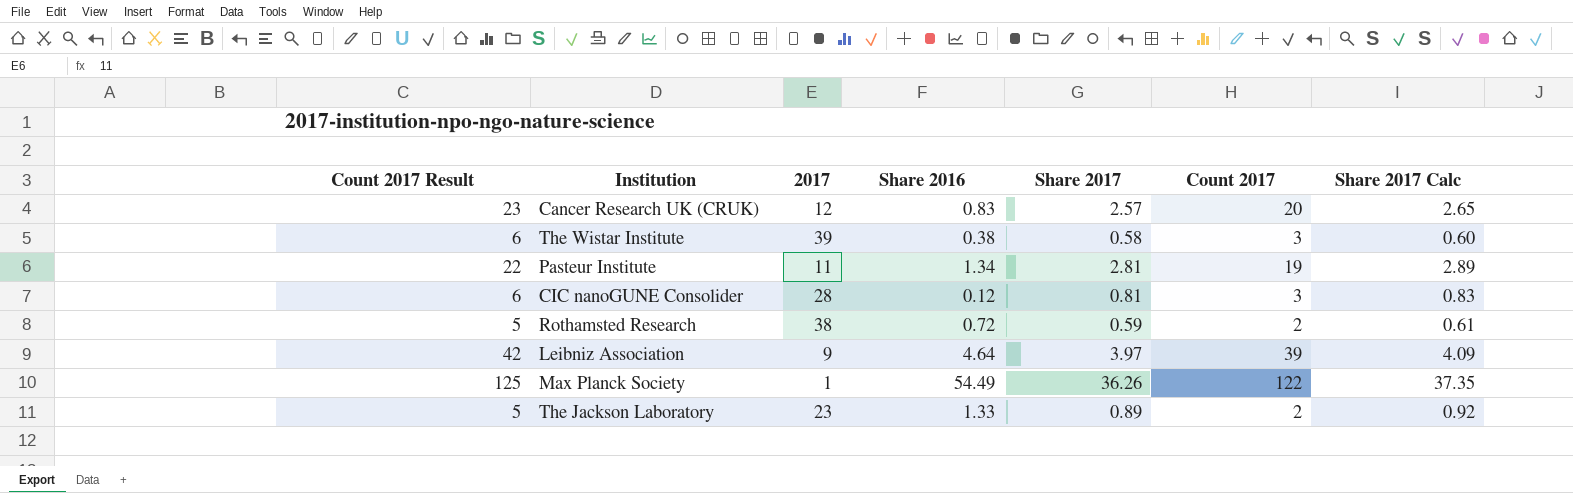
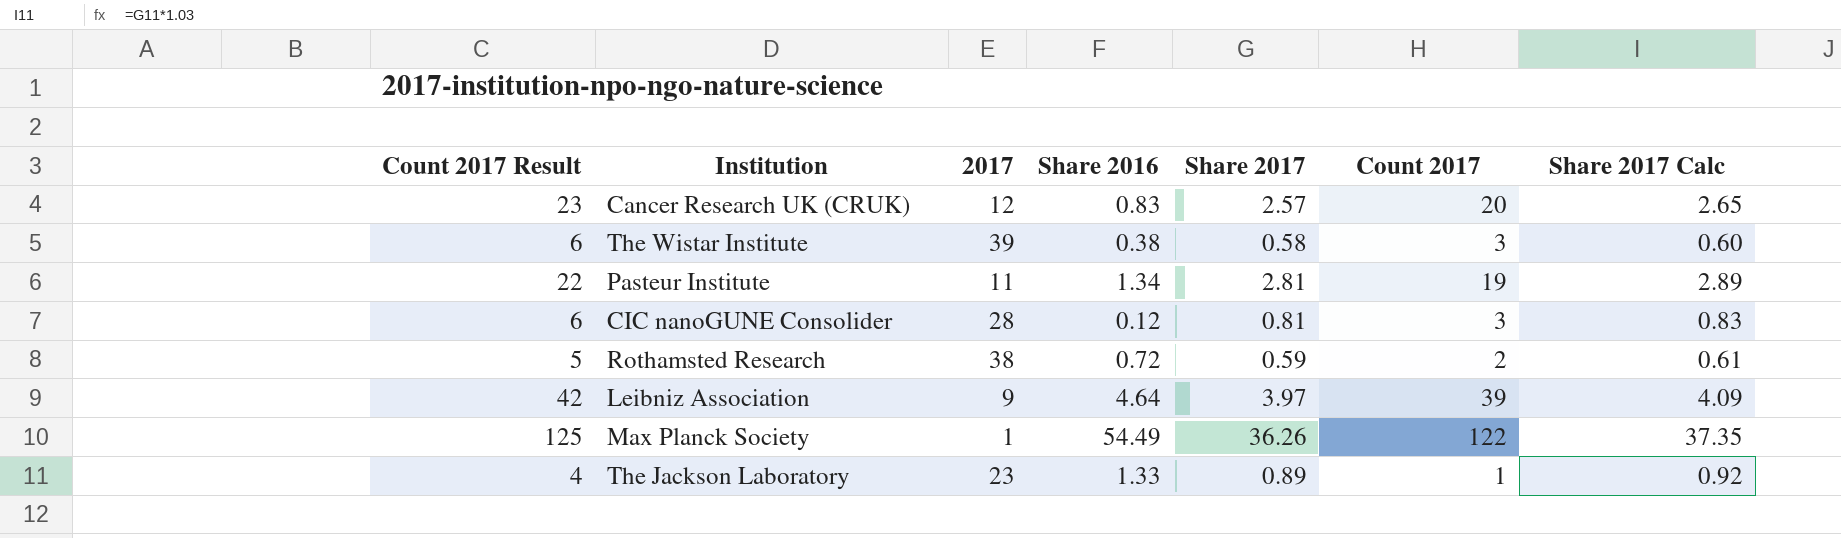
The Jackson Laboratory | Count 2017 Result: 5 -> 4
The Jackson Laboratory | Count 2017: 2 -> 1

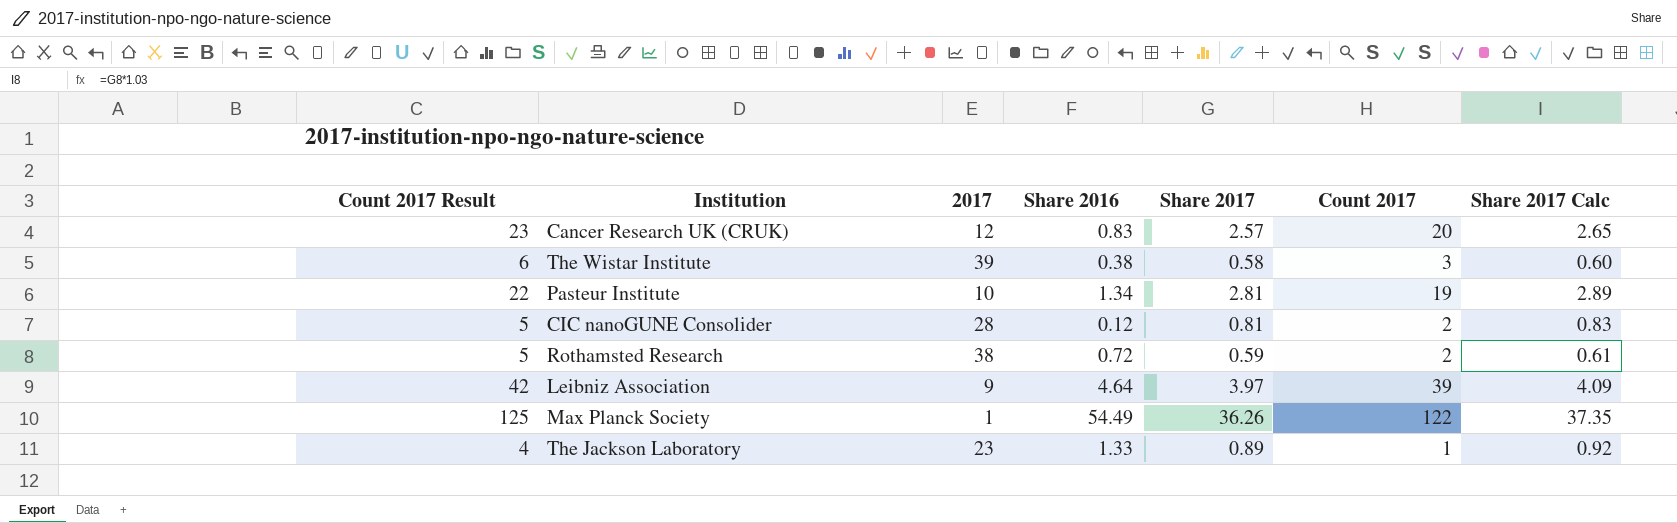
Pasteur Institute | 2017: 11 -> 10
CIC nanoGUNE Consolider | Count 2017 Result: 6 -> 5
CIC nanoGUNE Consolider | Count 2017: 3 -> 2

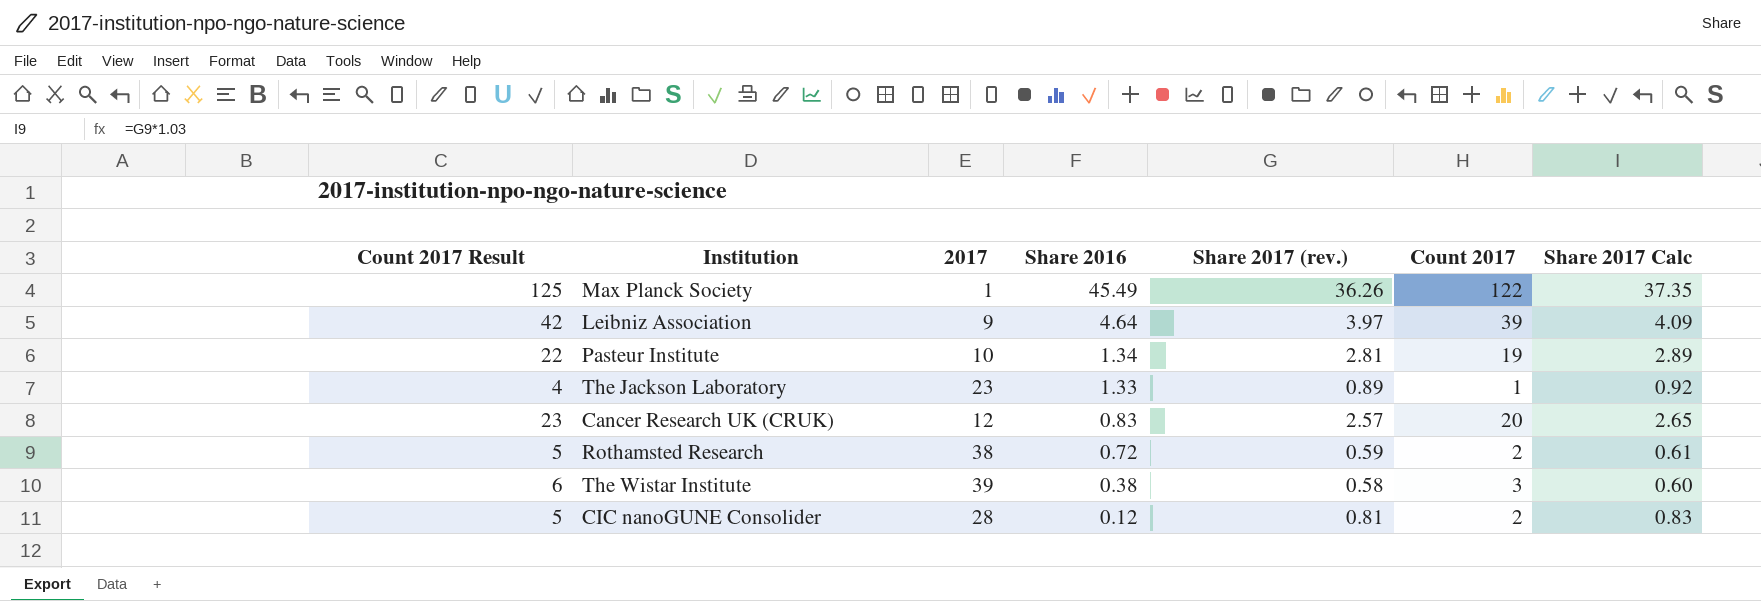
row order: none -> Share 2016 descending
column name: Share 2017 -> Share 2017 (rev.)
Max Planck Society | Share 2016: 54.49 -> 45.49

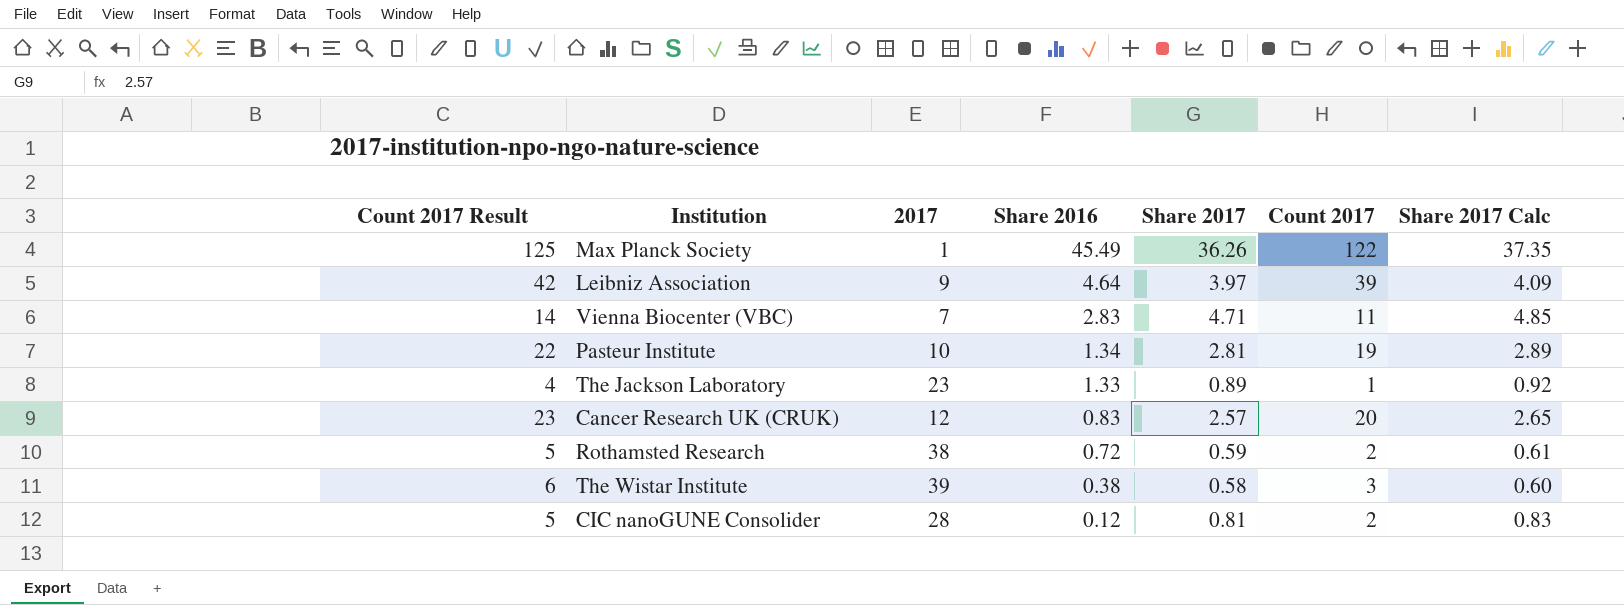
column name: Share 2017 (rev.) -> Share 2017
row Vienna Biocenter (VBC): none -> 14 | 7 | 2.83 | 4.71 | 11 | 4.85

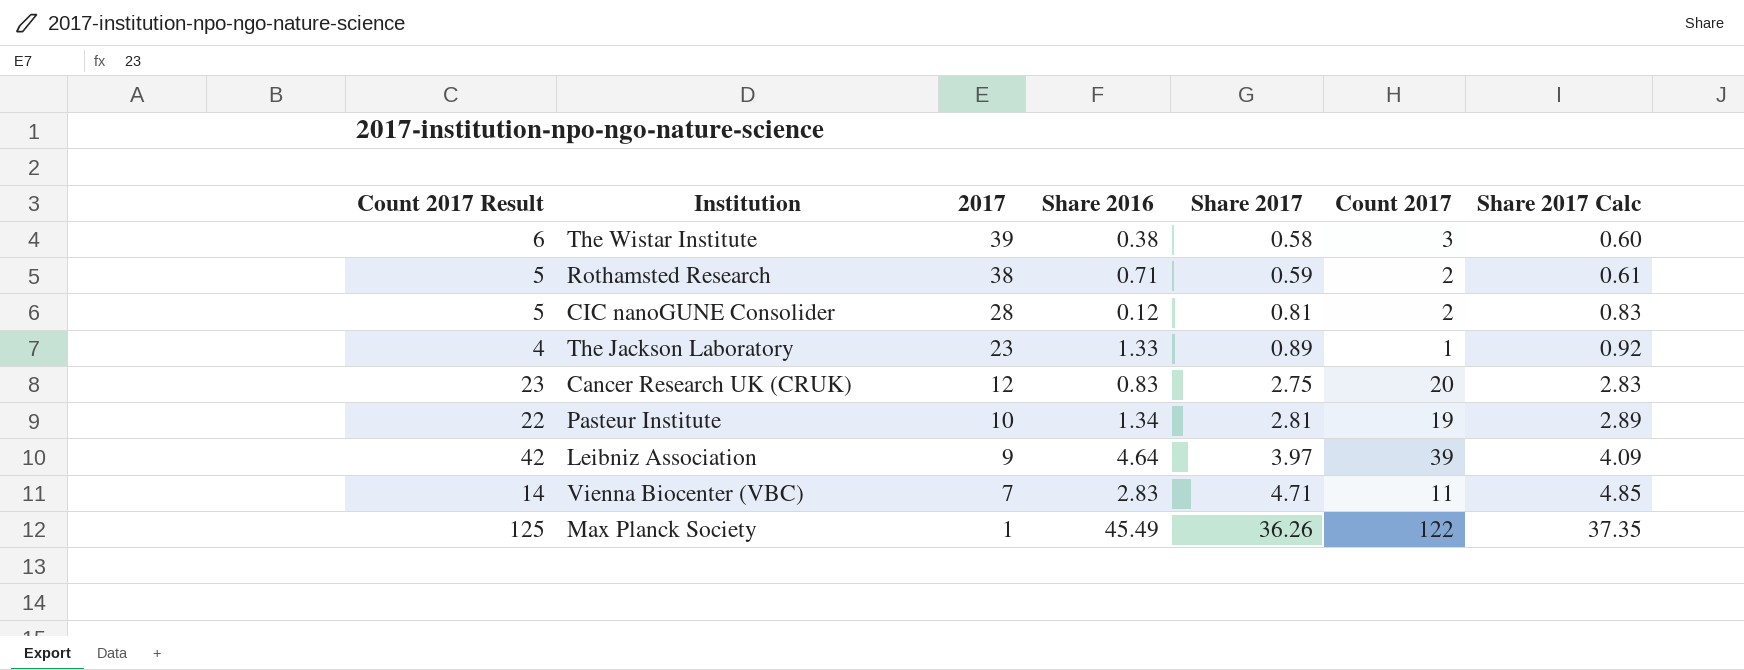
row order: Share 2016 descending -> 2017 descending
Rothamsted Research | Share 2016: 0.72 -> 0.71
Cancer Research UK (CRUK) | Share 2017: 2.57 -> 2.75
Cancer Research UK (CRUK) | Share 2017 Calc: 2.65 -> 2.83

